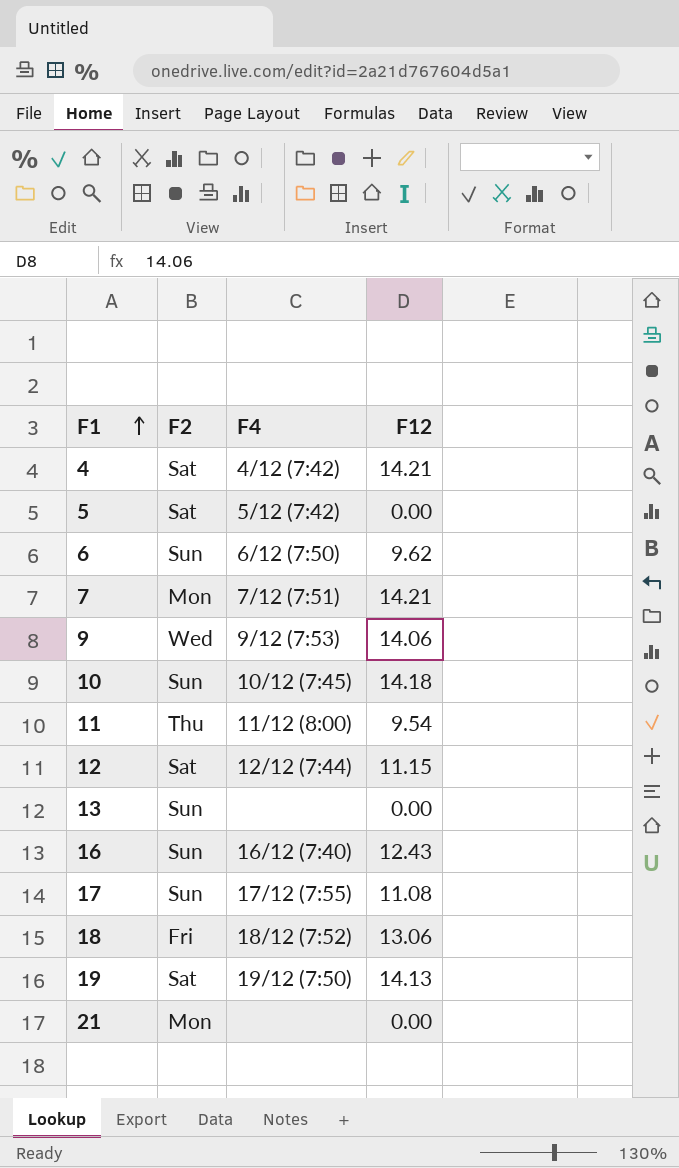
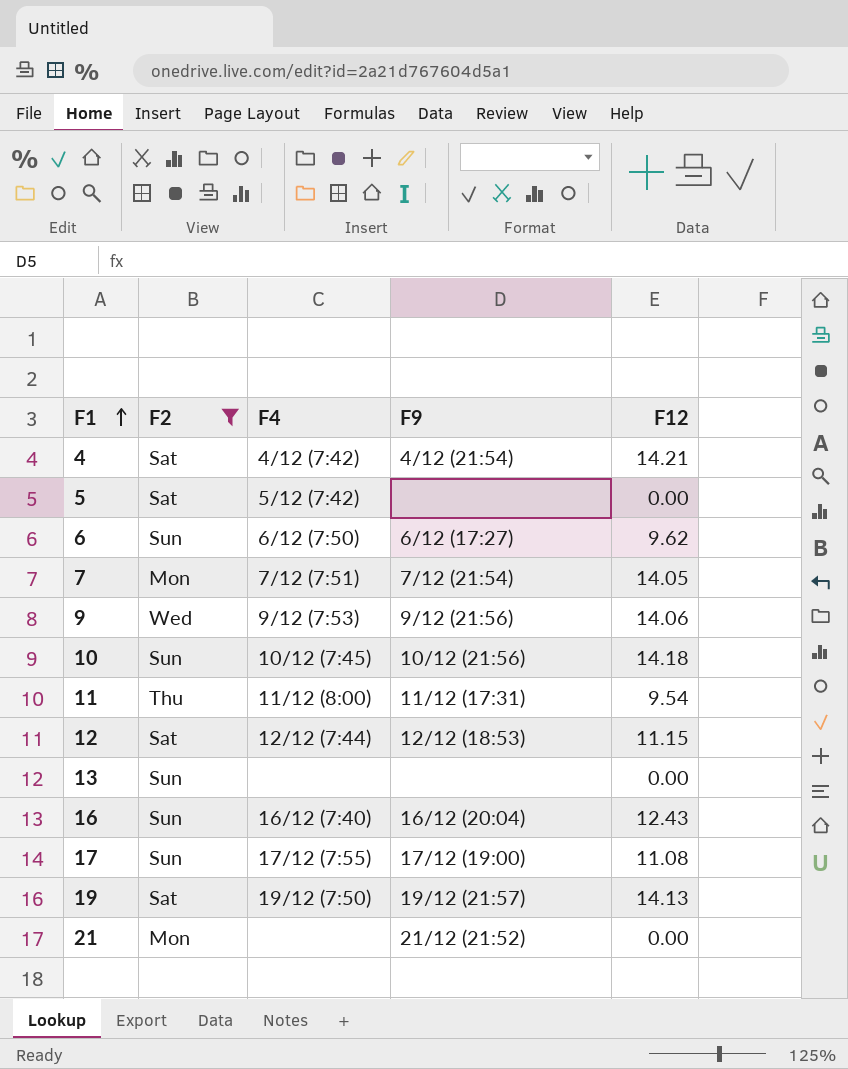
filter: none -> F2 != Fri
column F9 | position: none -> 4
7 | F12: 14.21 -> 14.05

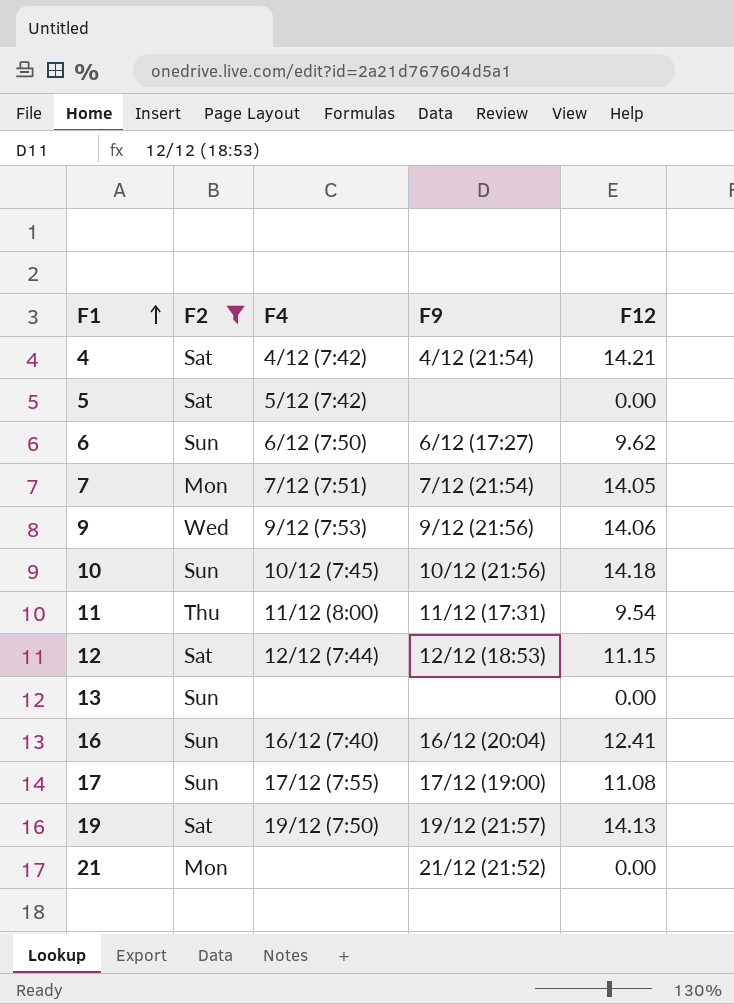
16 | F12: 12.43 -> 12.41

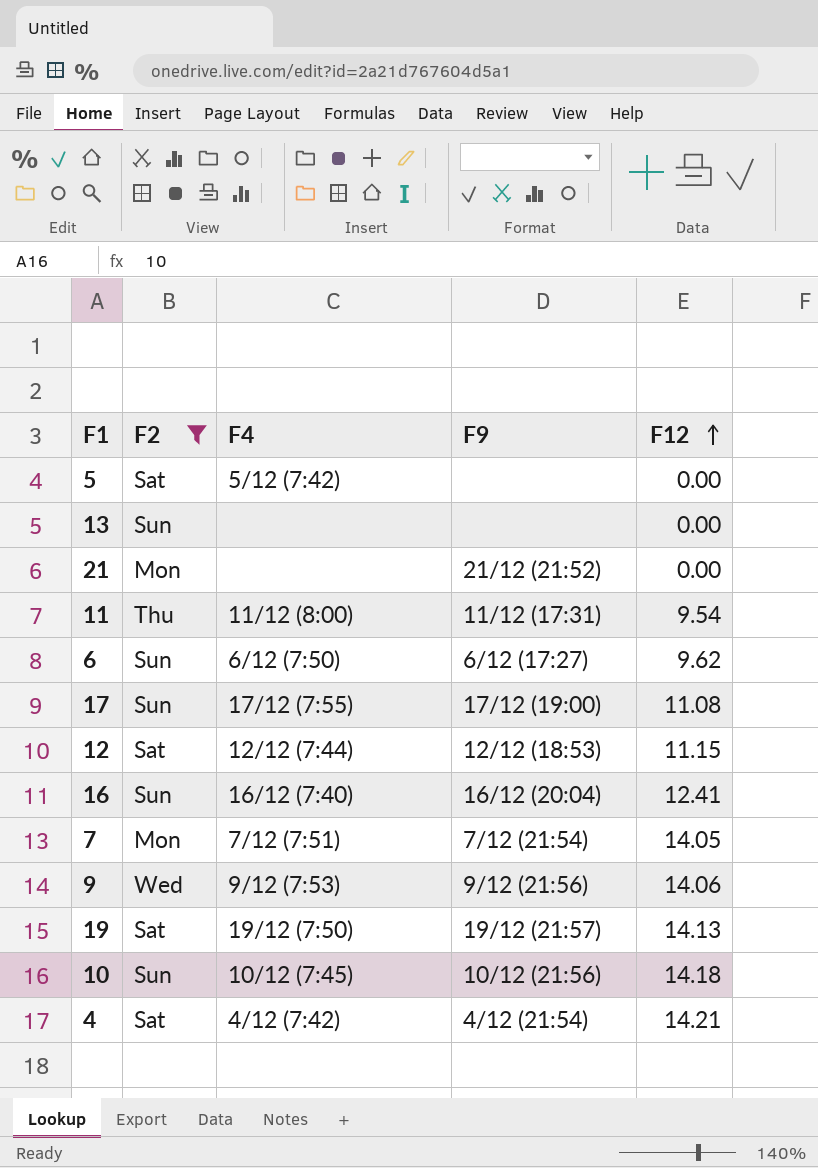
row order: F1 ascending -> F12 ascending

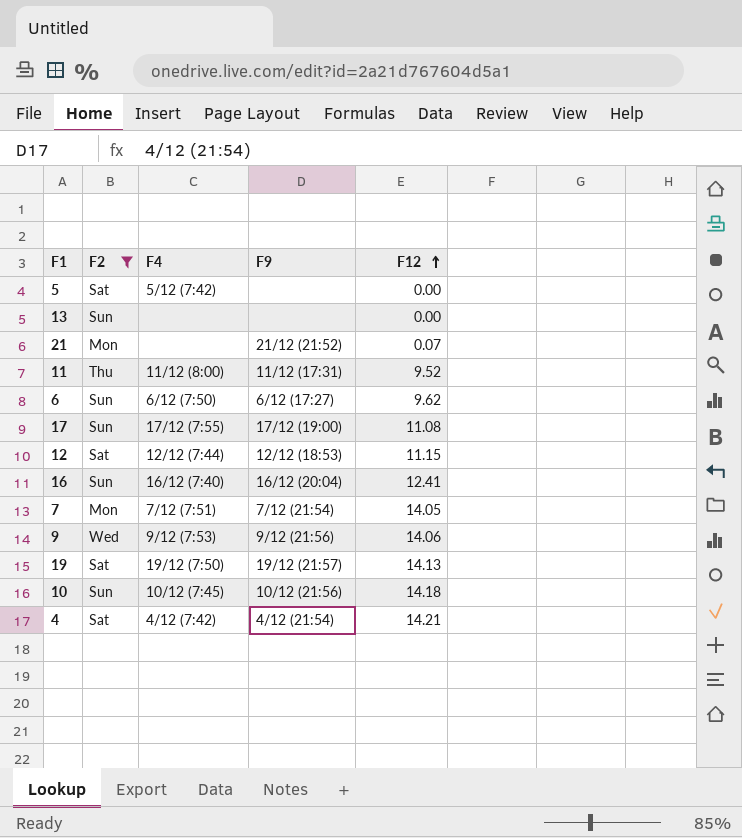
21 | F12: 0.00 -> 0.07
11 | F12: 9.54 -> 9.52

